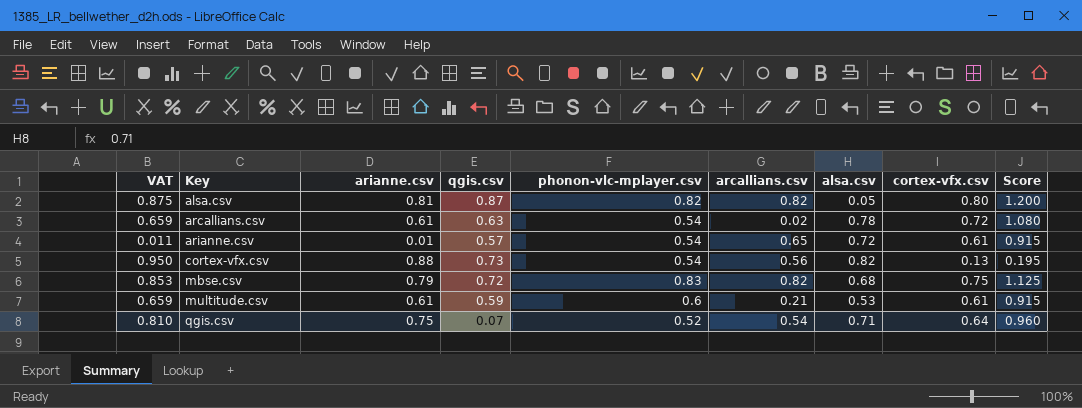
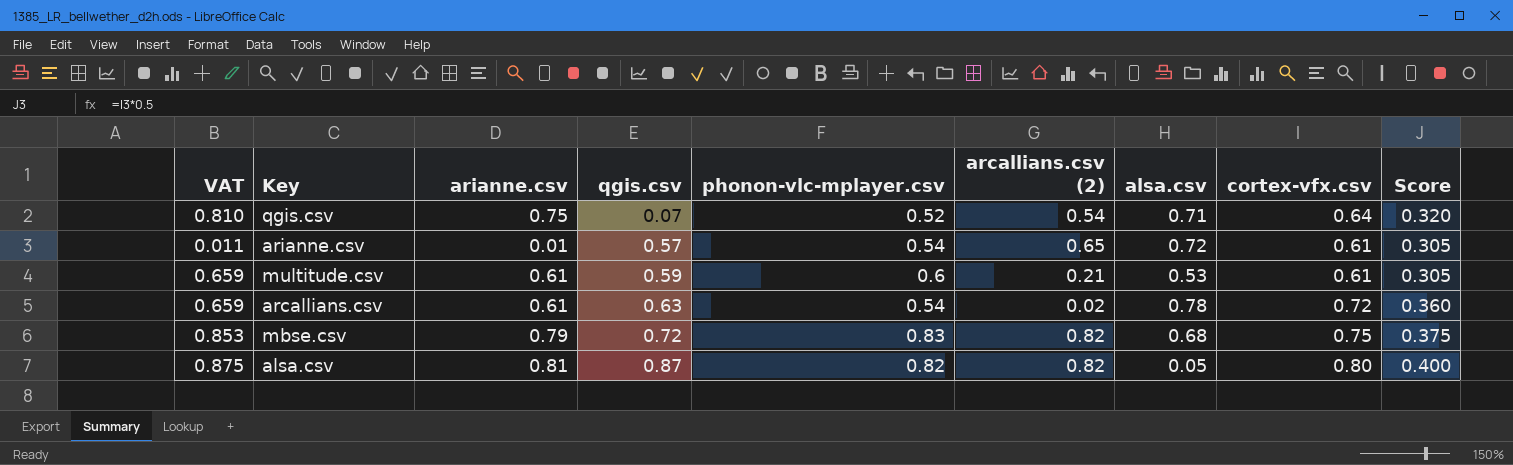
row order: Key ascending -> qgis.csv ascending
column name: arcallians.csv -> arcallians.csv (2)
column Score | formula: [cortex-vfx.csv] * 1.5 -> [cortex-vfx.csv] * 0.5
row cortex-vfx.csv: 0.950 | 0.88 | 0.73 | 0.54 | 0.56 | 0.82 | 0.13 | 0.195 -> none

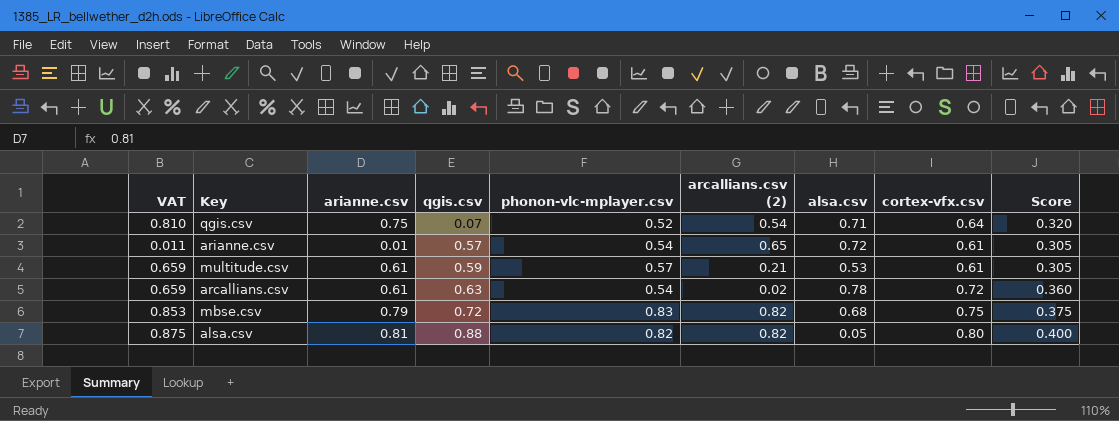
multitude.csv | phonon-vlc-mplayer.csv: 0.6 -> 0.57
alsa.csv | qgis.csv: 0.87 -> 0.88

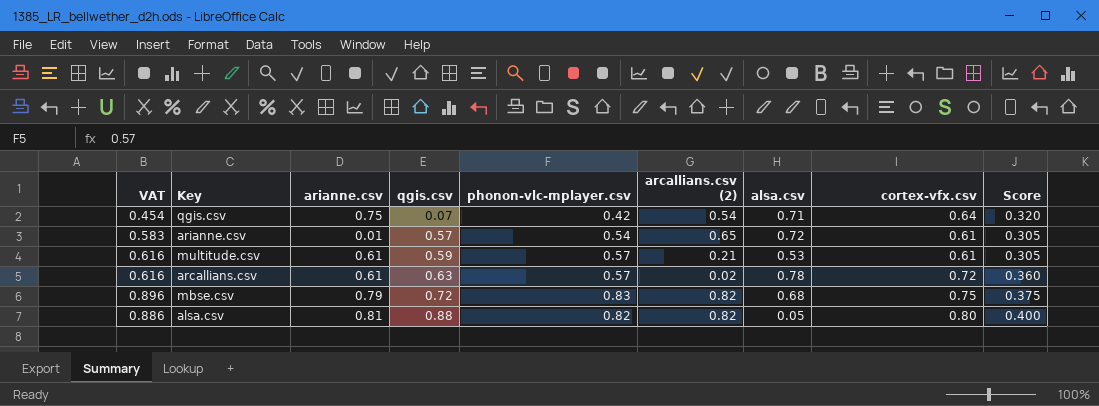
column VAT | formula: [arianne.csv] * 1.08 -> [phonon-vlc-mplayer.csv] * 1.08
qgis.csv | phonon-vlc-mplayer.csv: 0.52 -> 0.42
arcallians.csv | phonon-vlc-mplayer.csv: 0.54 -> 0.57

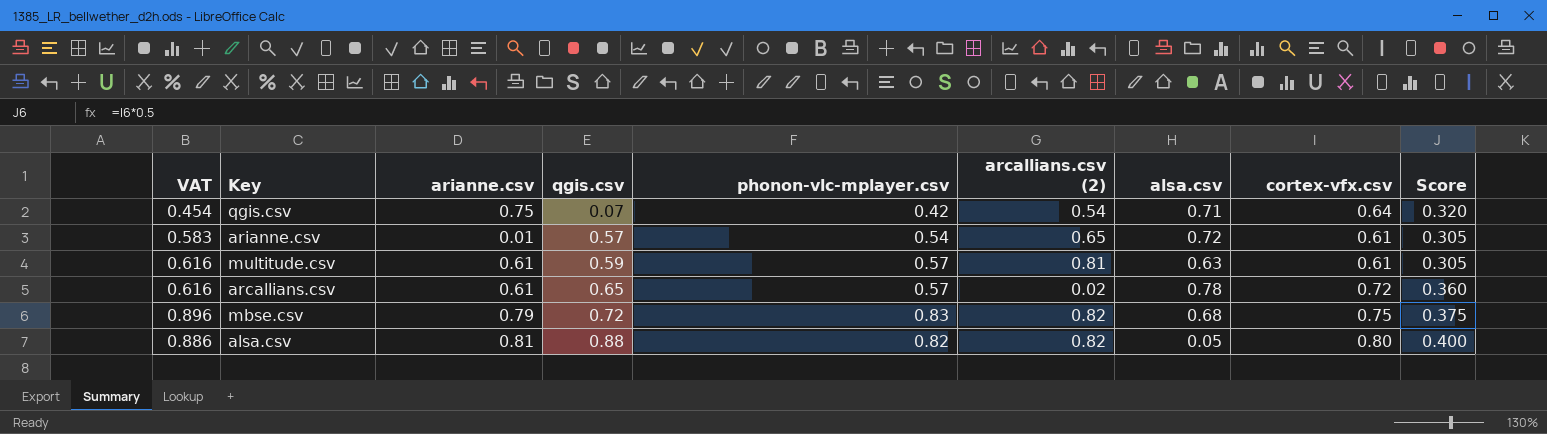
multitude.csv | arcallians.csv (2): 0.21 -> 0.81
multitude.csv | alsa.csv: 0.53 -> 0.63
arcallians.csv | qgis.csv: 0.63 -> 0.65

